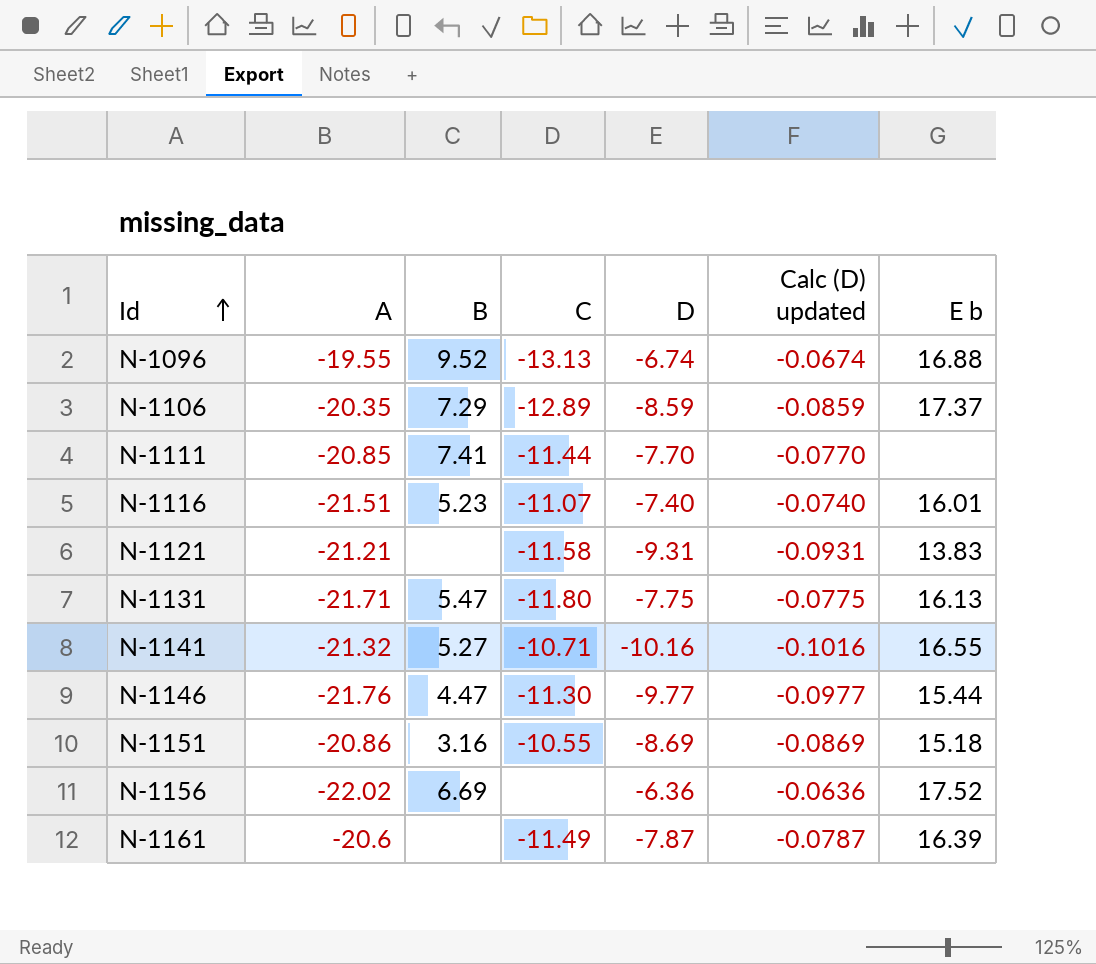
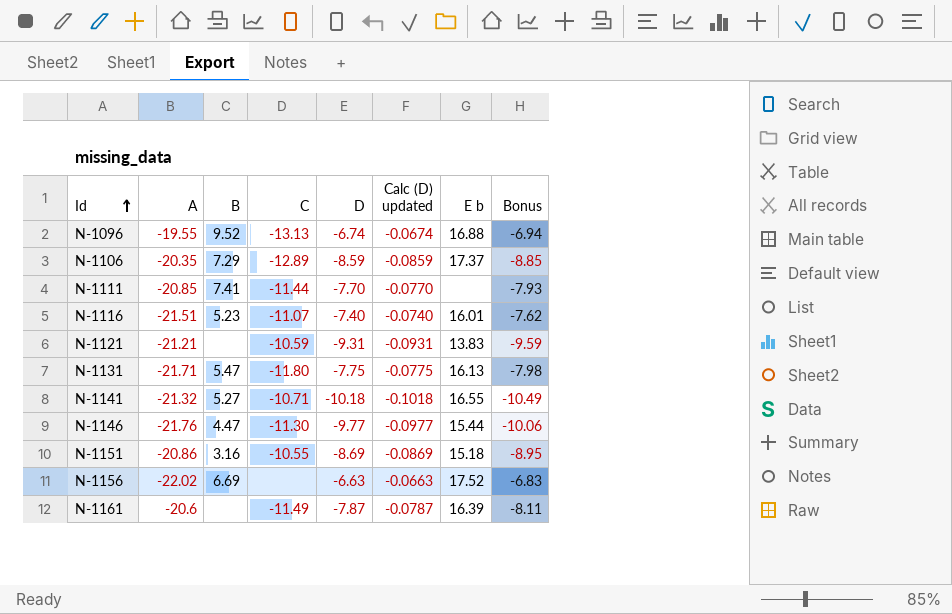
column Bonus | formula: none -> [D] * 1.03
N-1121 | C: -11.58 -> -10.59
N-1141 | D: -10.16 -> -10.18
N-1141 | Calc (D) updated: -0.1016 -> -0.1018
N-1156 | D: -6.36 -> -6.63
N-1156 | Calc (D) updated: -0.0636 -> -0.0663

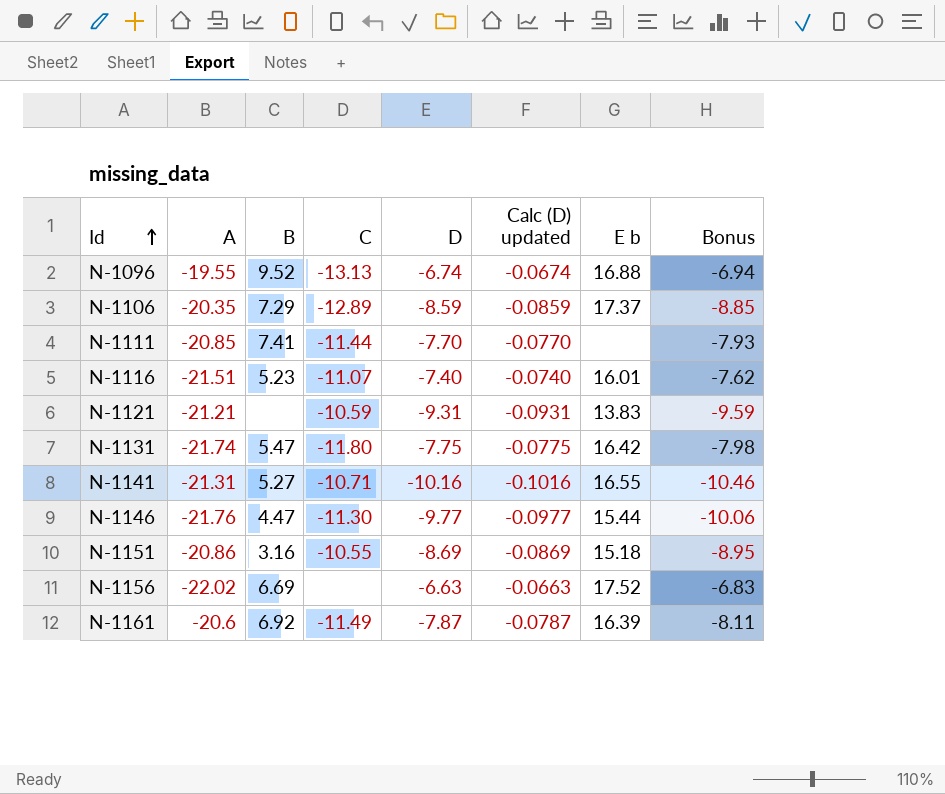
N-1131 | A: -21.71 -> -21.74
N-1131 | E b: 16.13 -> 16.42
N-1141 | A: -21.32 -> -21.31
N-1141 | D: -10.18 -> -10.16
N-1141 | Calc (D) updated: -0.1018 -> -0.1016
N-1141 | Bonus: -10.49 -> -10.46
N-1161 | B: none -> 6.92

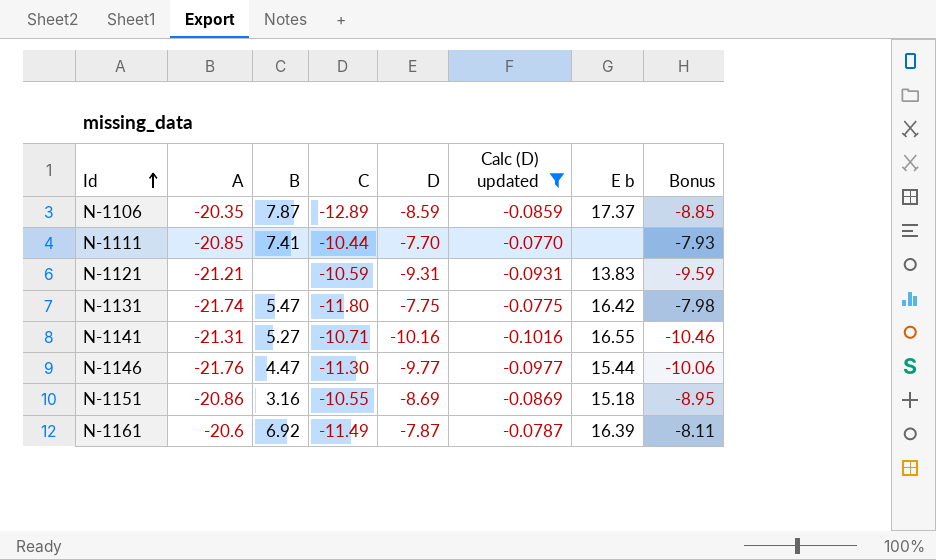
filter: none -> Calc (D) updated <= -0.0770
N-1106 | B: 7.29 -> 7.87
N-1111 | C: -11.44 -> -10.44

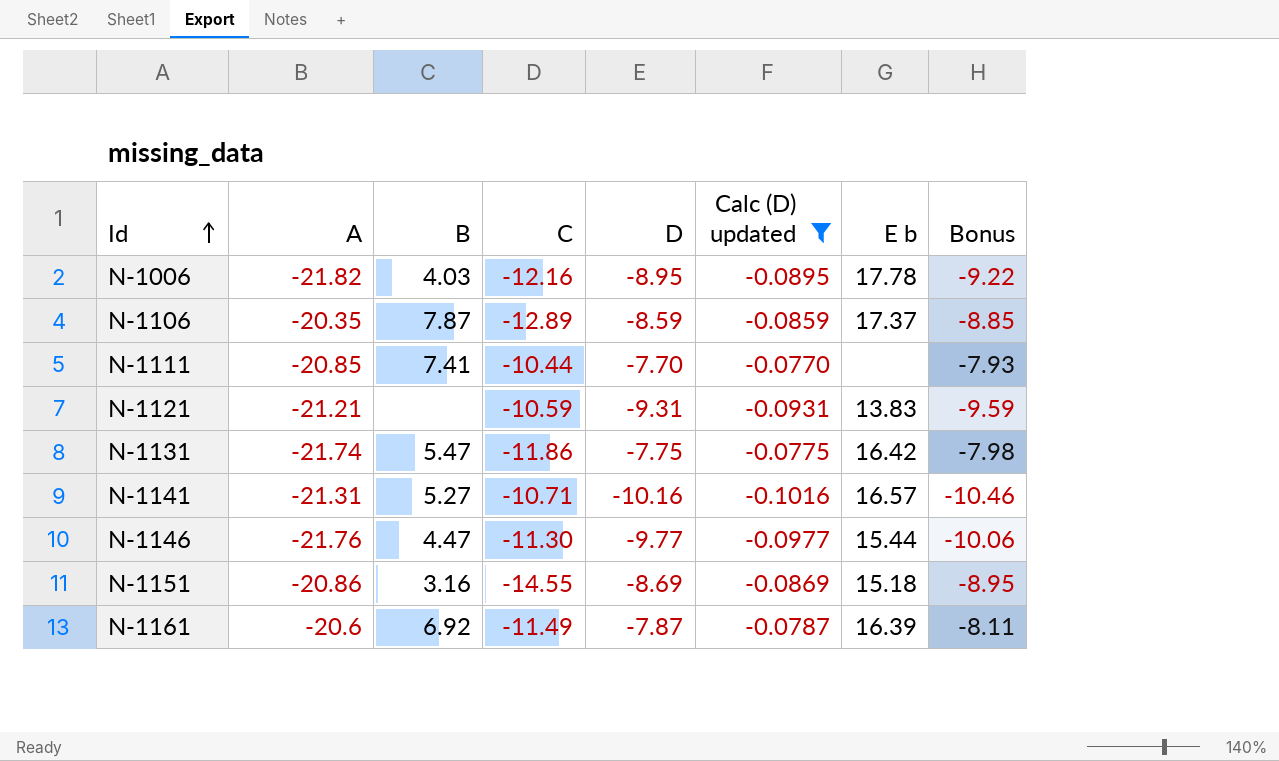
row N-1006: none -> -21.82 | 4.03 | -12.16 | -8.95 | -0.0895 | 17.78 | -9.22
N-1131 | C: -11.80 -> -11.86
N-1141 | E b: 16.55 -> 16.57
N-1151 | C: -10.55 -> -14.55

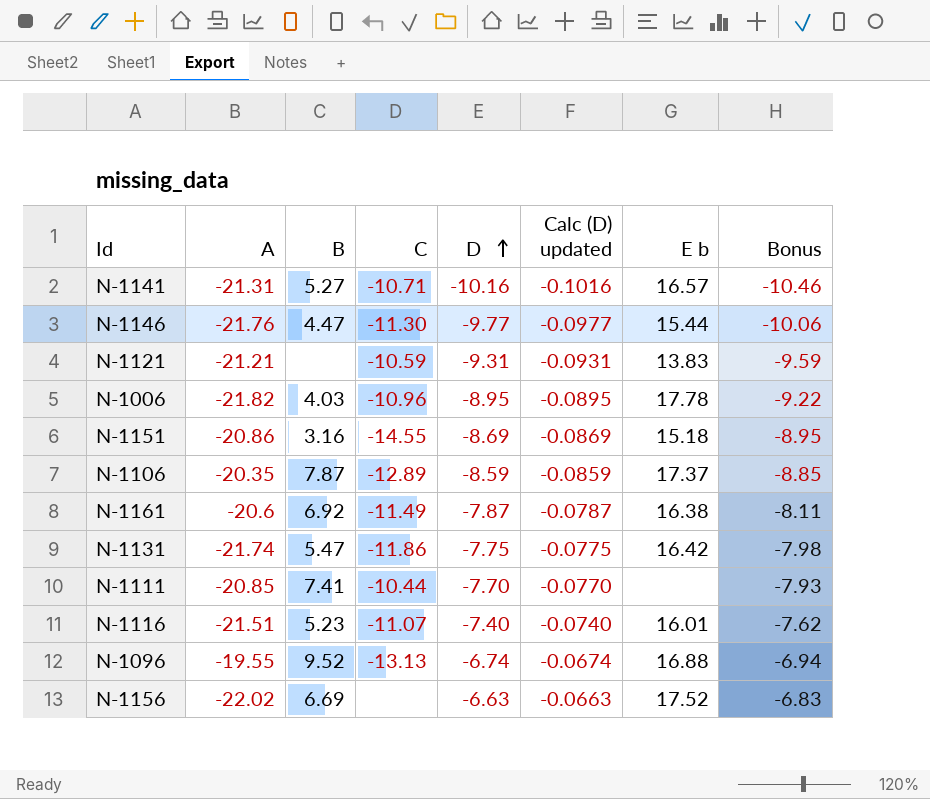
filter: Calc (D) updated <= -0.0770 -> none
row order: Id ascending -> D ascending
N-1006 | C: -12.16 -> -10.96
N-1161 | E b: 16.39 -> 16.38

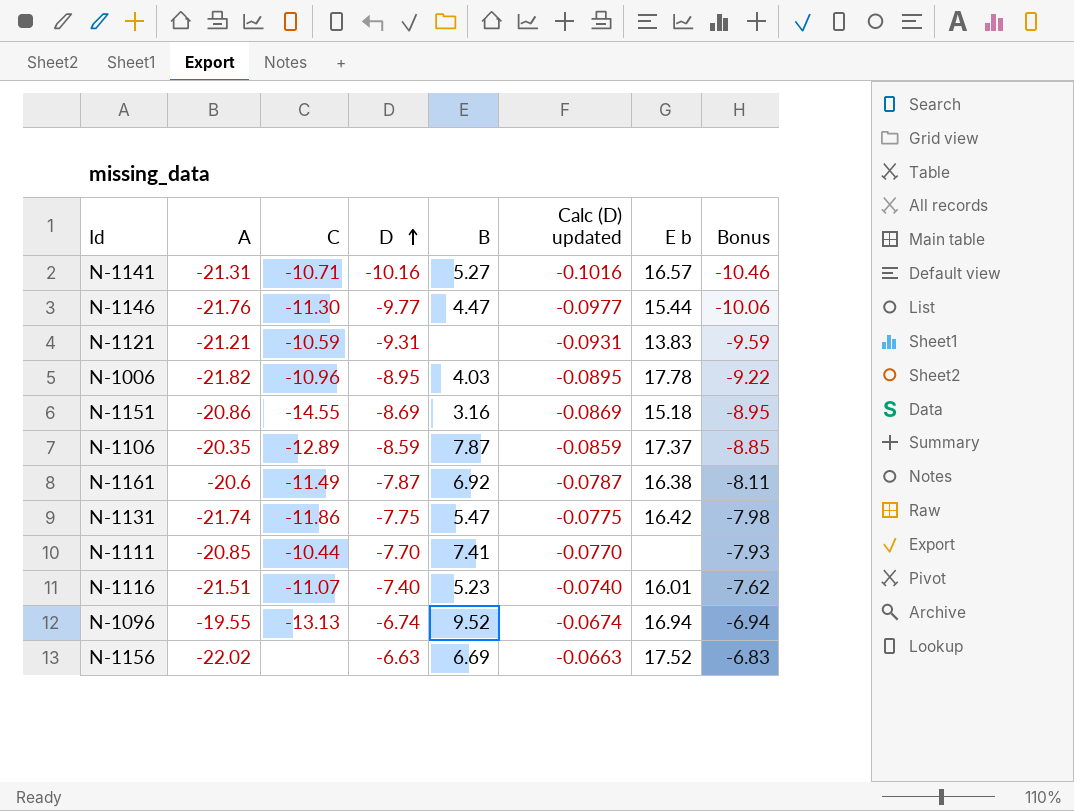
column B | position: 3 -> 5
N-1096 | E b: 16.88 -> 16.94

